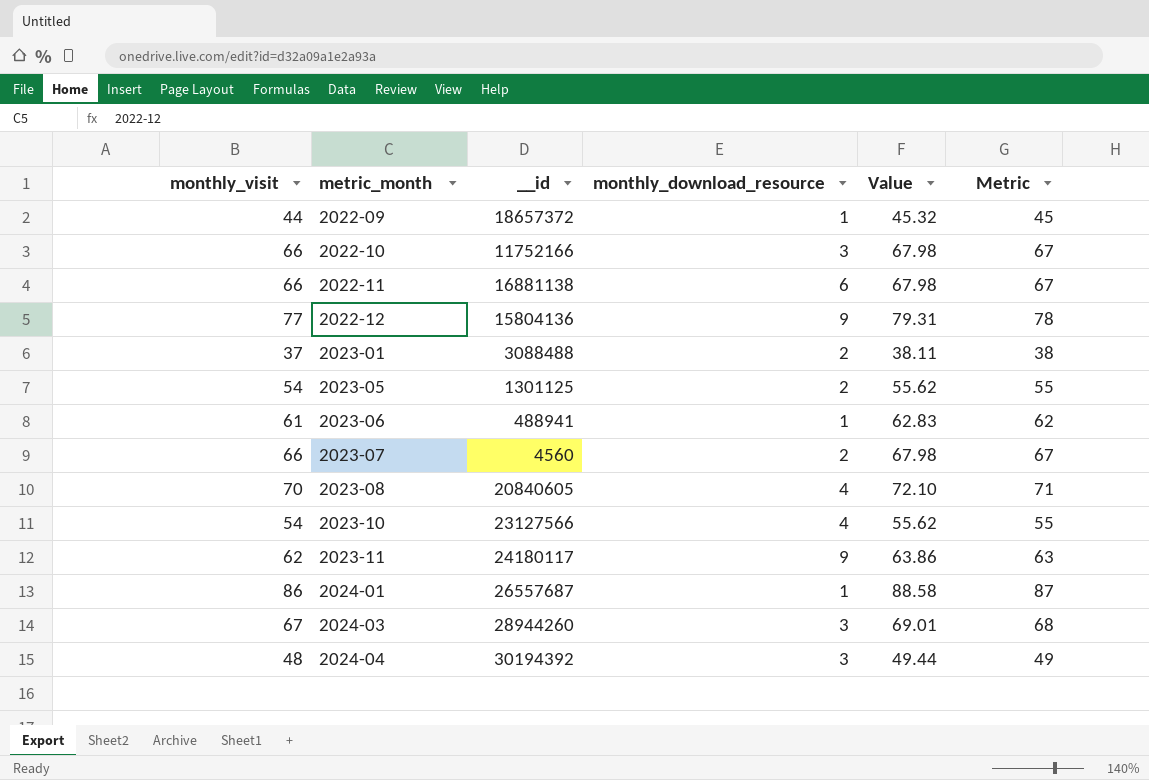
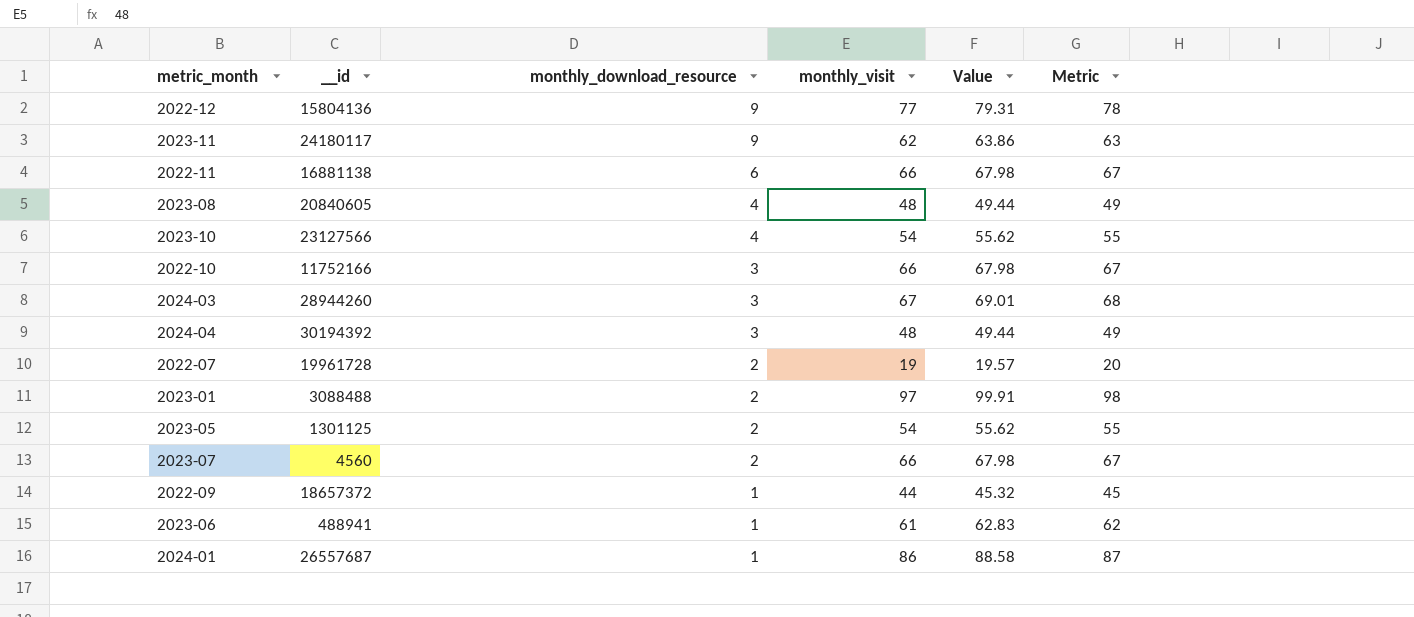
row order: metric_month ascending -> monthly_download_resource descending
column monthly_visit | position: 1 -> 4
2023-08 | monthly_visit: 70 -> 48
2023-08 | Value: 72.10 -> 49.44
2023-08 | Metric: 71 -> 49
row 2022-07: none -> 19961728 | 2 | 19 | 19.57 | 20
2023-01 | monthly_visit: 37 -> 97
2023-01 | Value: 38.11 -> 99.91
2023-01 | Metric: 38 -> 98

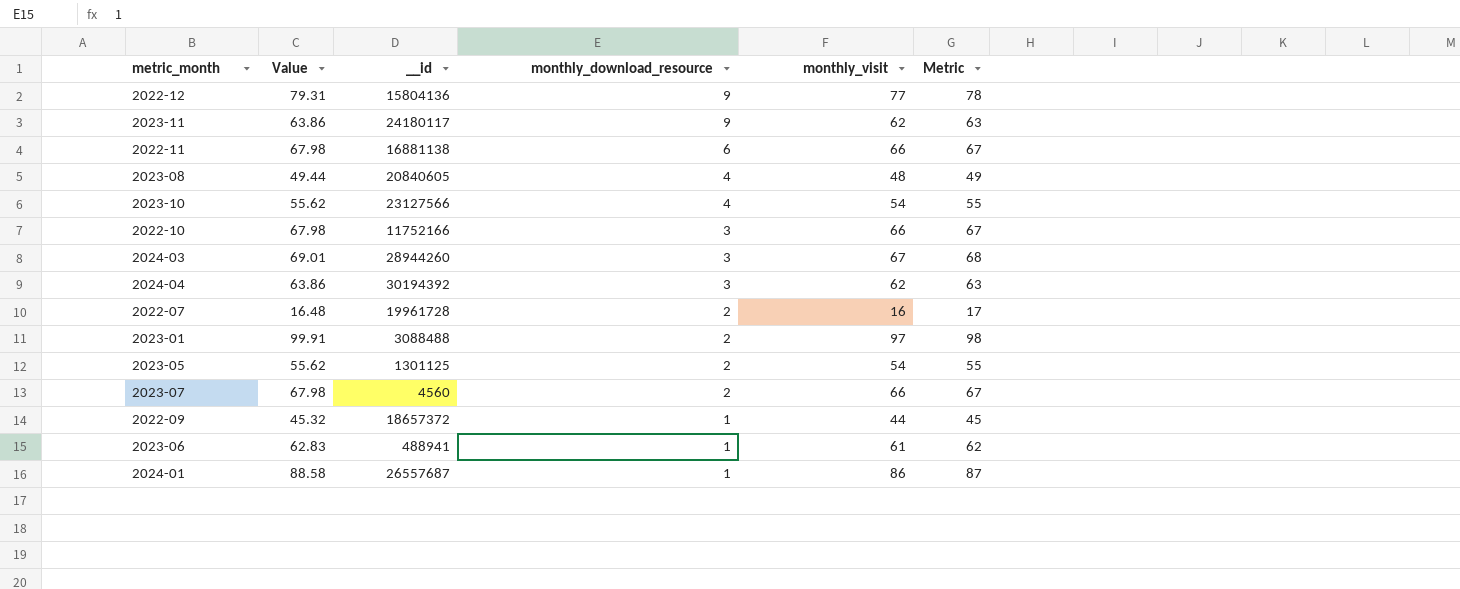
column Value | position: 5 -> 2
2024-04 | Value: 49.44 -> 63.86
2024-04 | monthly_visit: 48 -> 62
2024-04 | Metric: 49 -> 63
2022-07 | Value: 19.57 -> 16.48
2022-07 | monthly_visit: 19 -> 16
2022-07 | Metric: 20 -> 17

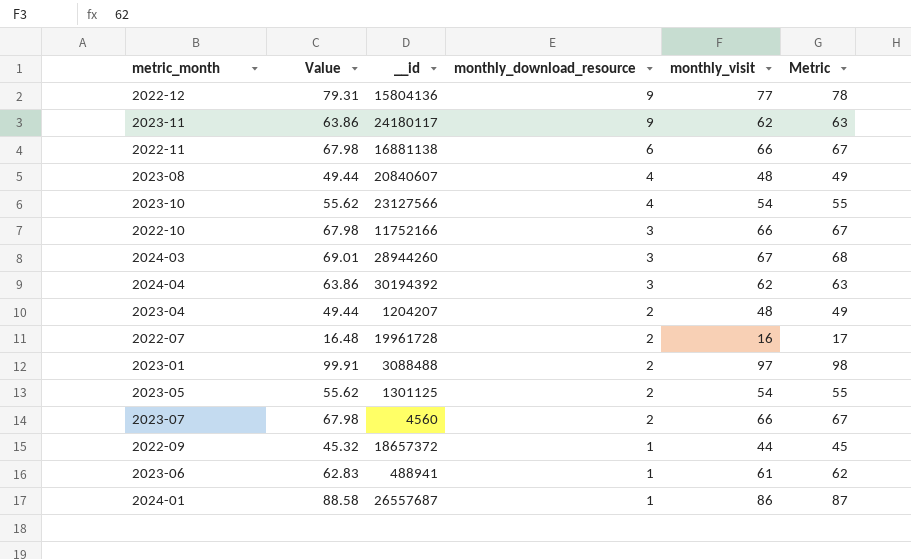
2023-08 | __id: 20840605 -> 20840607
row 2023-04: none -> 49.44 | 1204207 | 2 | 48 | 49

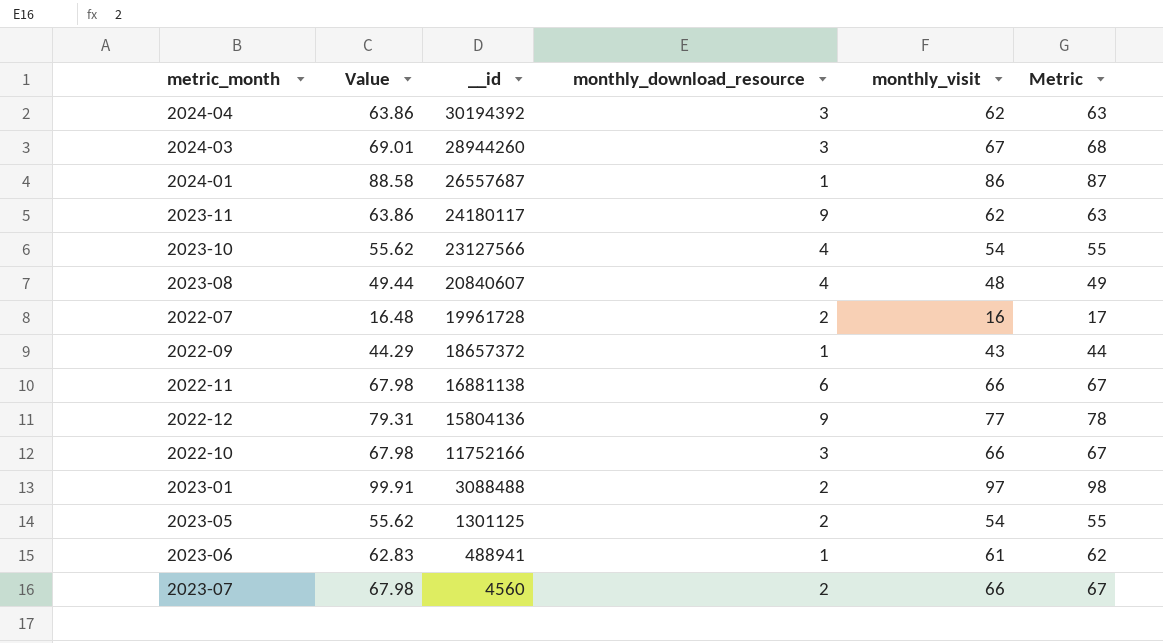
row order: monthly_download_resource descending -> __id descending
row 2023-04: 49.44 | 1204207 | 2 | 48 | 49 -> none
2022-09 | Value: 45.32 -> 44.29
2022-09 | monthly_visit: 44 -> 43
2022-09 | Metric: 45 -> 44

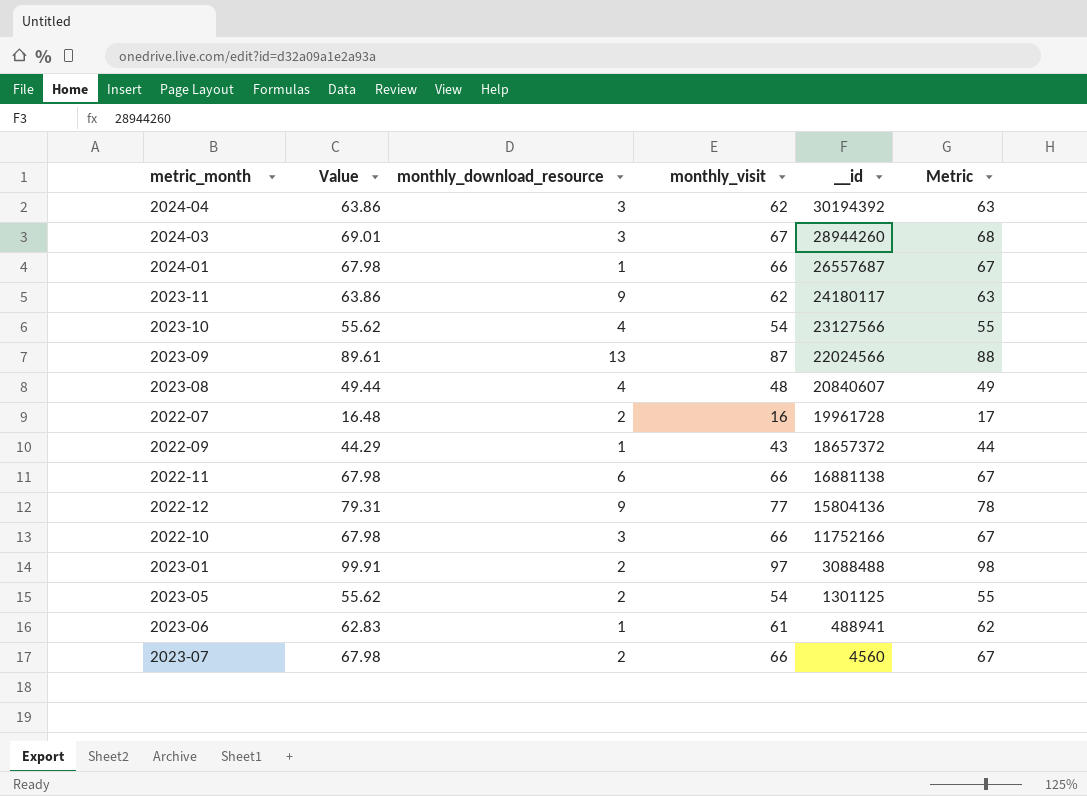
column __id | position: 3 -> 5
2024-01 | Value: 88.58 -> 67.98
2024-01 | monthly_visit: 86 -> 66
2024-01 | Metric: 87 -> 67
row 2023-09: none -> 89.61 | 13 | 87 | 22024566 | 88

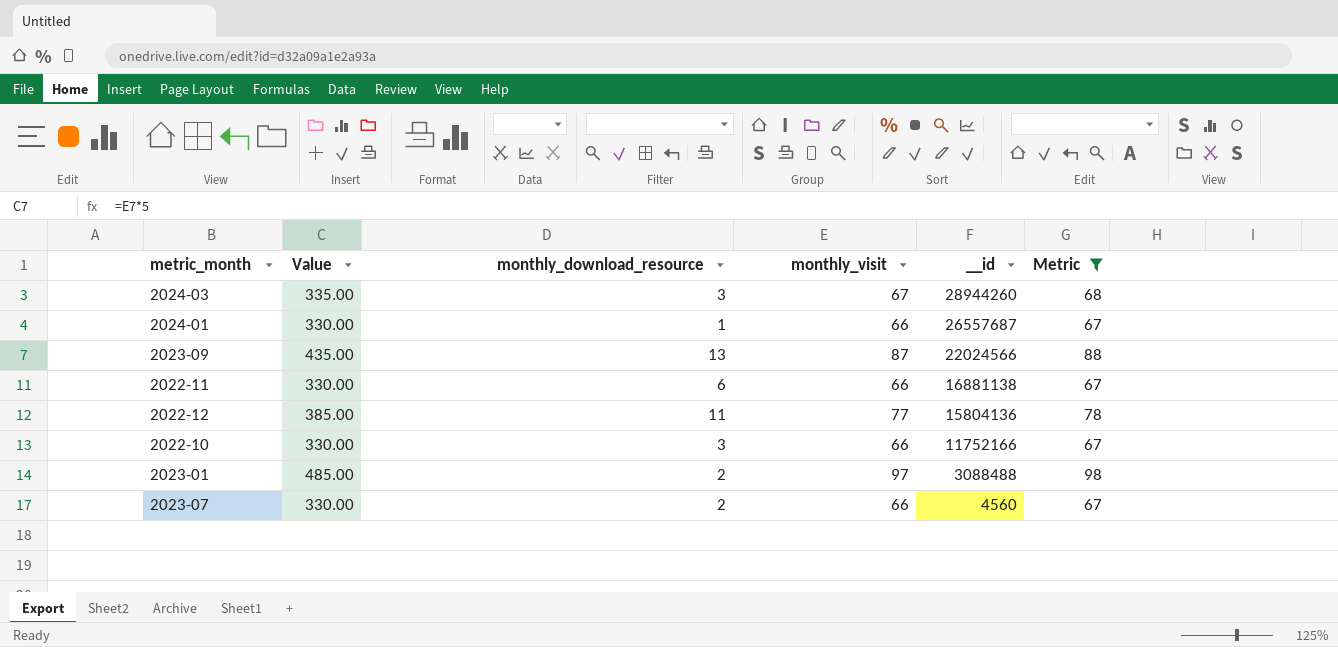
filter: none -> Metric >= 67
column Value | formula: [monthly_visit] * 1.03 -> [monthly_visit] * 5
2022-12 | monthly_download_resource: 9 -> 11

